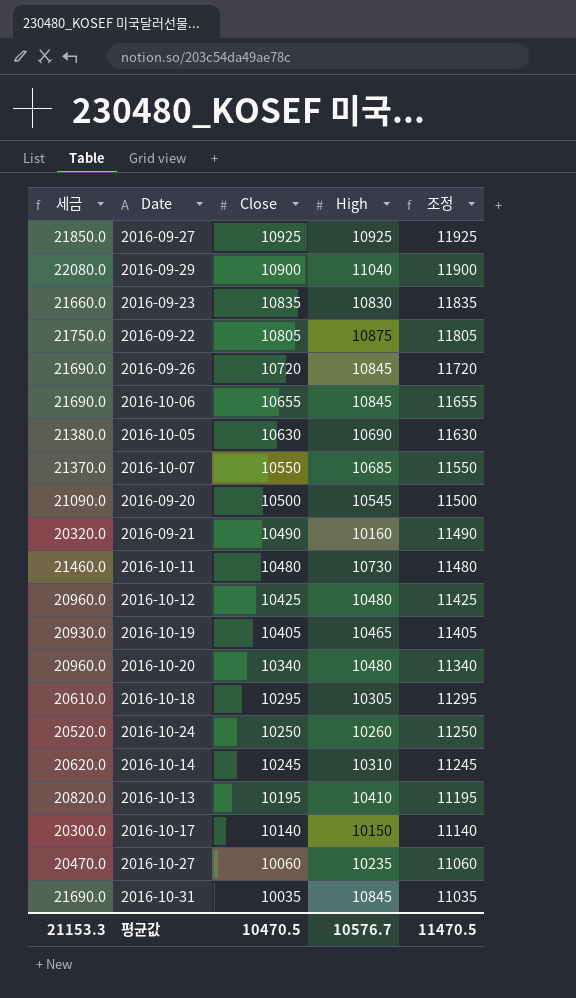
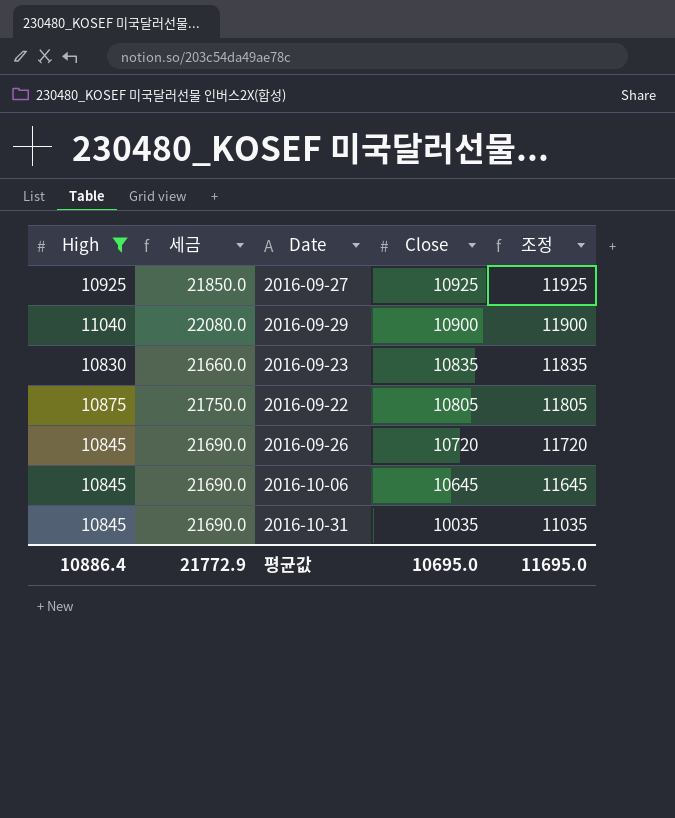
filter: none -> High >= 10830
column High | position: 4 -> 1
2016-10-06 | Close: 10655 -> 10645
2016-10-06 | 조정: 11655 -> 11645
평균값 | High: 10576.7 -> 10886.4
평균값 | 세금: 21153.3 -> 21772.9
평균값 | Close: 10470.5 -> 10695.0
평균값 | 조정: 11470.5 -> 11695.0

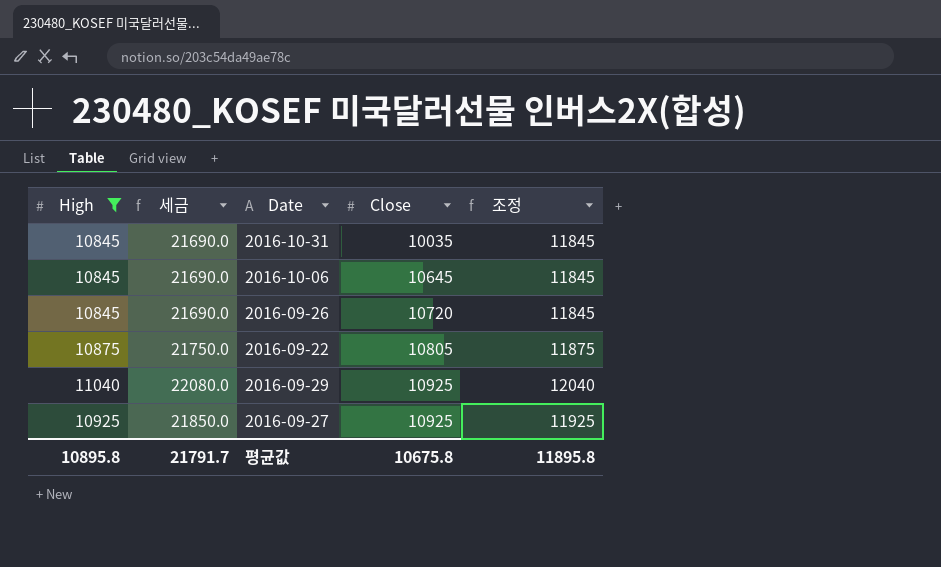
row order: Close descending -> Close ascending
column 조정 | formula: [Close] + 1000 -> [High] + 1000
row 2016-09-23: 10830 | 21660.0 | 10835 | 11835 -> none
2016-09-29 | Close: 10900 -> 10925
평균값 | High: 10886.4 -> 10895.8
평균값 | 세금: 21772.9 -> 21791.7
평균값 | Close: 10695.0 -> 10675.8
평균값 | 조정: 11695.0 -> 11895.8

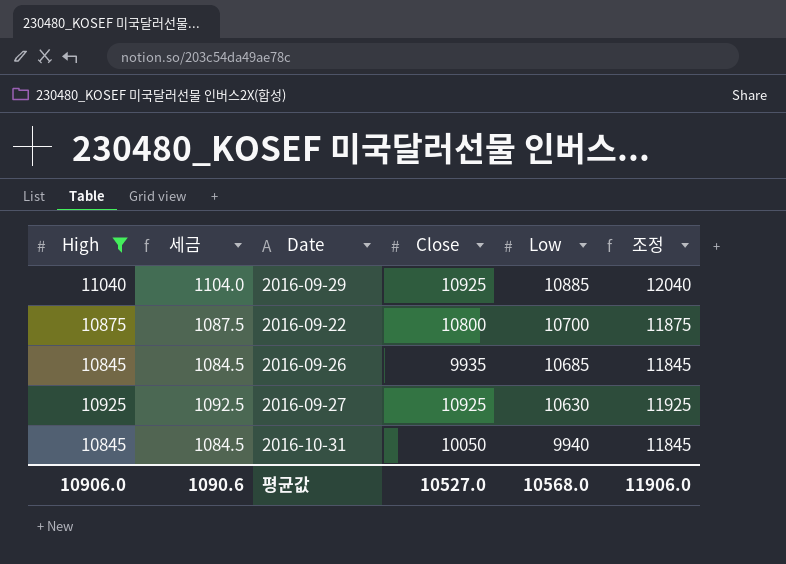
row order: Close ascending -> Low descending
column 세금 | formula: [High] * 2 -> [High] * 0.1
column Low | position: none -> 5
row 2016-10-06: 10845 | 21690.0 | 10645 | 11845 -> none
2016-09-22 | Close: 10805 -> 10800
2016-09-26 | Close: 10720 -> 9935
2016-10-31 | Close: 10035 -> 10050
평균값 | High: 10895.8 -> 10906.0
평균값 | 세금: 21791.7 -> 1090.6
평균값 | Close: 10675.8 -> 10527.0
평균값 | 조정: 11895.8 -> 11906.0

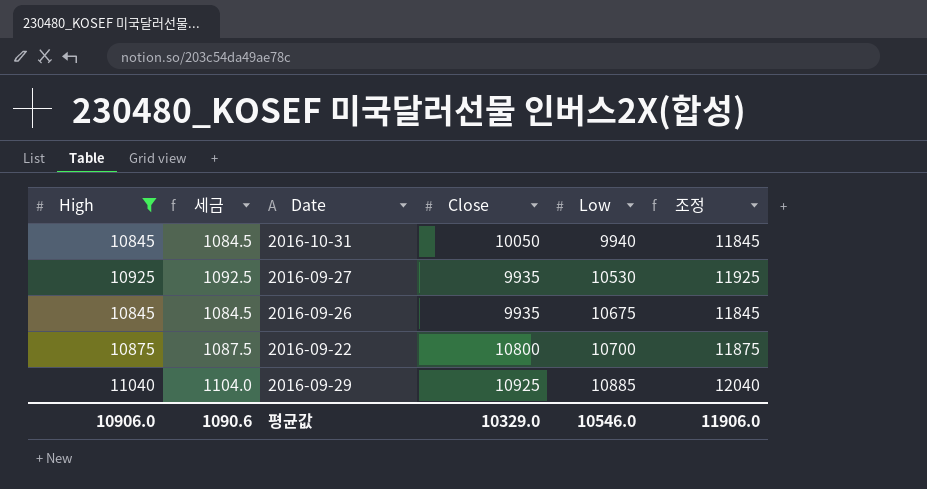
row order: Low descending -> Low ascending
2016-09-27 | Close: 10925 -> 9935
2016-09-27 | Low: 10630 -> 10530
2016-09-26 | Low: 10685 -> 10675
평균값 | Close: 10527.0 -> 10329.0
평균값 | Low: 10568.0 -> 10546.0

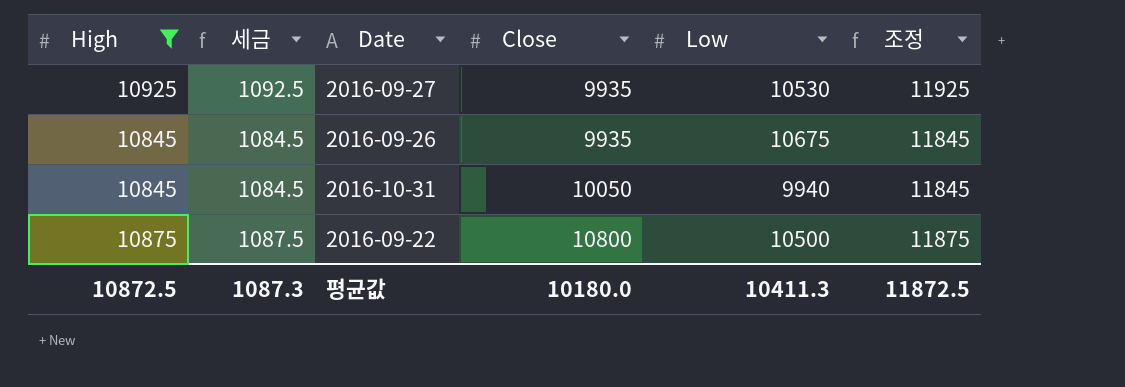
row order: Low ascending -> Close ascending
row 2016-09-29: 11040 | 1104.0 | 10925 | 10885 | 12040 -> none
2016-09-22 | Low: 10700 -> 10500
평균값 | High: 10906.0 -> 10872.5
평균값 | 세금: 1090.6 -> 1087.3
평균값 | Close: 10329.0 -> 10180.0
평균값 | Low: 10546.0 -> 10411.3
평균값 | 조정: 11906.0 -> 11872.5

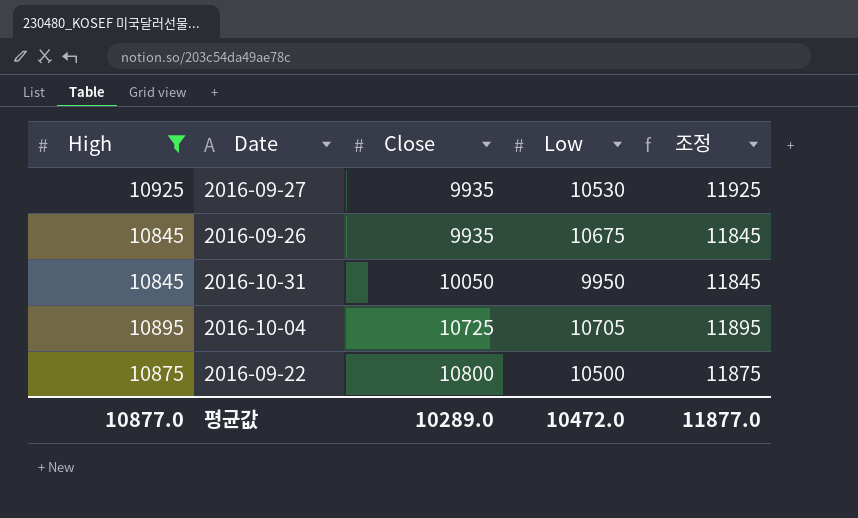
column 세금 | formula: [High] * 0.1 -> none
2016-10-31 | Low: 9940 -> 9950
row 2016-10-04: none -> 10895 | 10725 | 10705 | 11895
평균값 | High: 10872.5 -> 10877.0
평균값 | Close: 10180.0 -> 10289.0
평균값 | Low: 10411.3 -> 10472.0
평균값 | 조정: 11872.5 -> 11877.0

